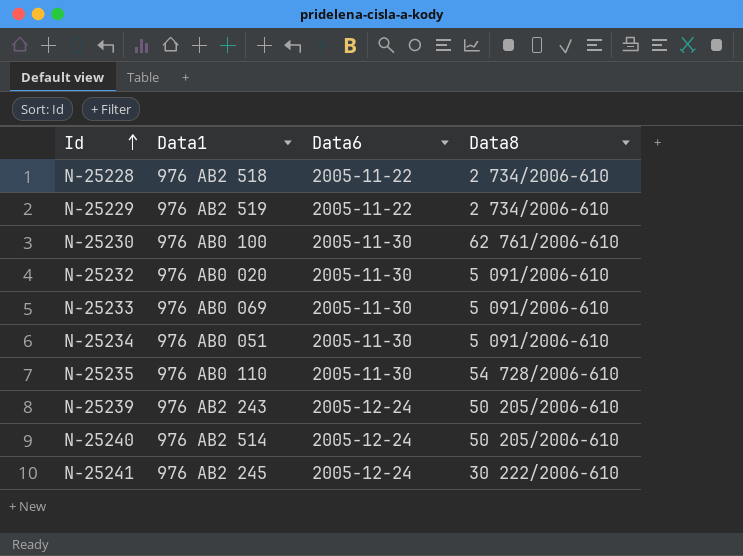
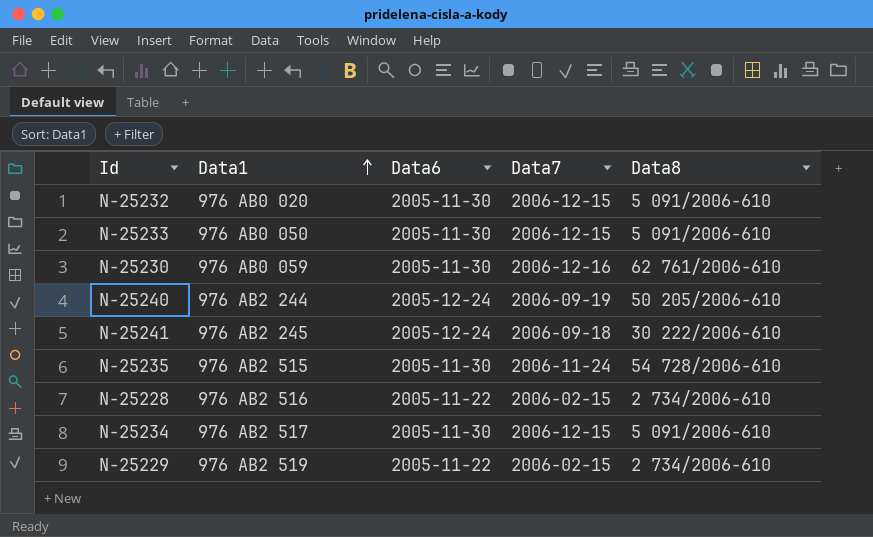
row order: Id ascending -> Data1 ascending
column Data7 | position: none -> 4
row N-25239: 976 AB2 243 | 2005-12-24 | 50 205/2006-610 -> none
N-25233 | Data1: 976 AB0 069 -> 976 AB0 050
N-25230 | Data1: 976 AB0 100 -> 976 AB0 059
N-25240 | Data1: 976 AB2 514 -> 976 AB2 244
N-25235 | Data1: 976 AB0 110 -> 976 AB2 515
N-25228 | Data1: 976 AB2 518 -> 976 AB2 516
N-25234 | Data1: 976 AB0 051 -> 976 AB2 517

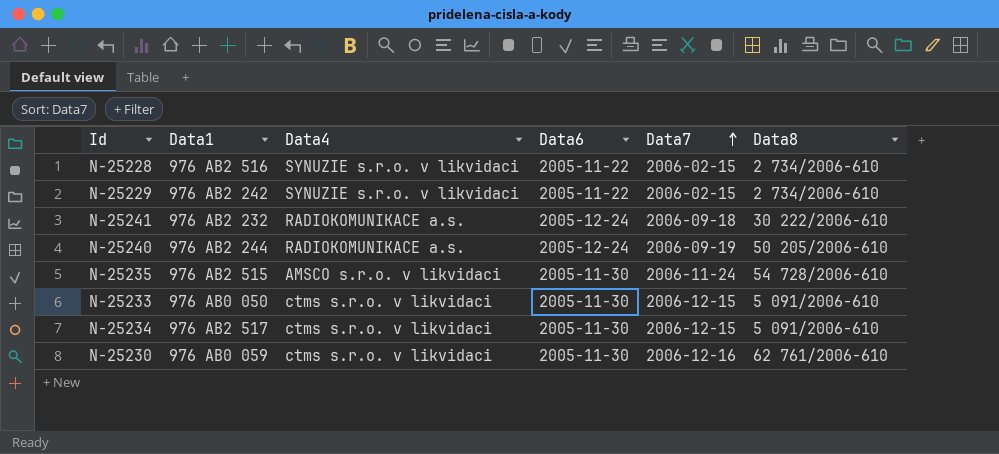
row order: Data1 ascending -> Data7 ascending
column Data4 | position: none -> 3
row N-25232: 976 AB0 020 | 2005-11-30 | 2006-12-15 | 5 091/2006-610 -> none
N-25229 | Data1: 976 AB2 519 -> 976 AB2 242
N-25241 | Data1: 976 AB2 245 -> 976 AB2 232

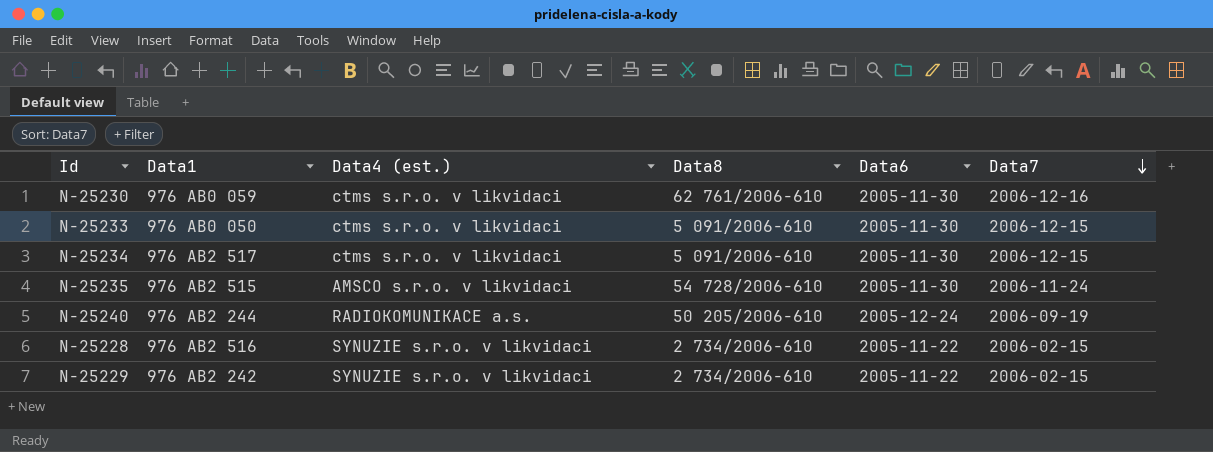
row order: Data7 ascending -> Data7 descending
column name: Data4 -> Data4 (est.)
column Data8 | position: 6 -> 4
row N-25241: 976 AB2 232 | RADIOKOMUNIKACE a.s. | 2005-12-24 | 2006-09-18 | 30 222/2006-610 -> none

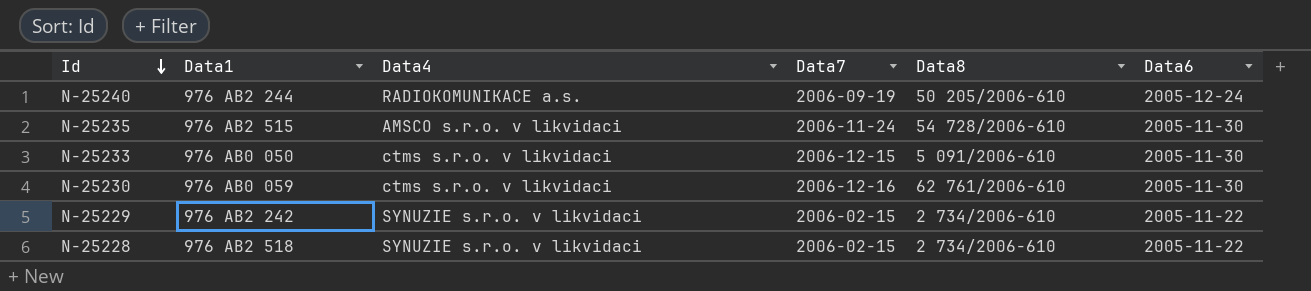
row order: Data7 descending -> Id descending
column name: Data4 (est.) -> Data4
column Data7 | position: 6 -> 4
row N-25234: 976 AB2 517 | ctms s.r.o. v likvidaci | 5 091/2006-610 | 2005-11-30 | 2006-12-15 -> none
N-25228 | Data1: 976 AB2 516 -> 976 AB2 518

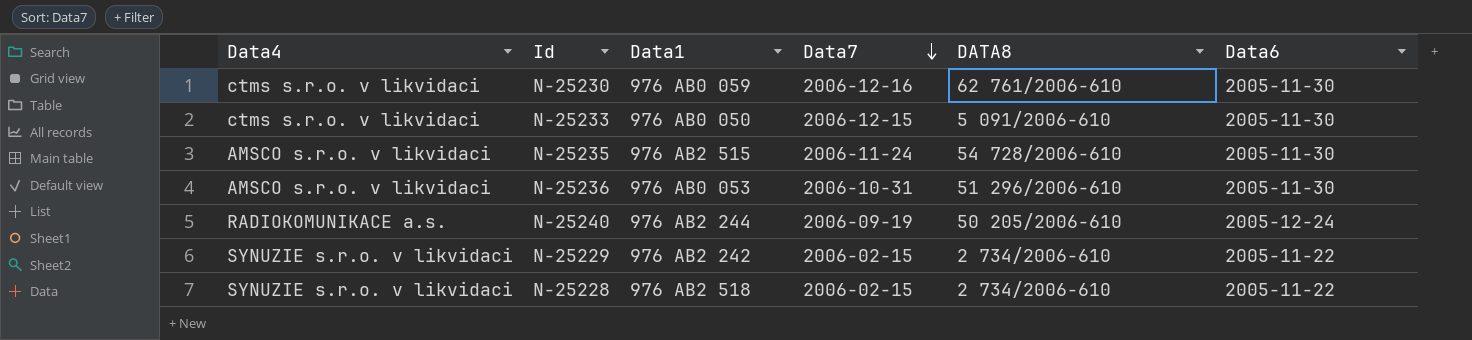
row order: Id descending -> Data7 descending
column Data4 | position: 3 -> 1
column name: Data8 -> DATA8
row N-25236: none -> AMSCO s.r.o. v likvidaci | 976 AB0 053 | 2006-10-31 | 51 296/2006-610 | 2005-11-30

